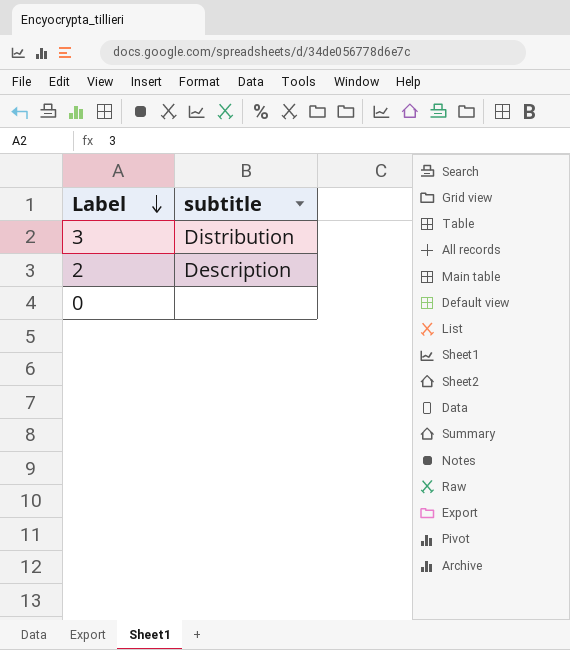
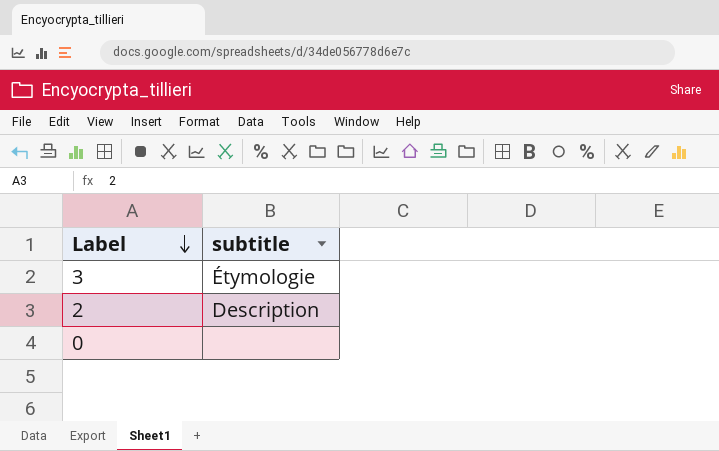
3 | subtitle: Distribution -> Étymologie

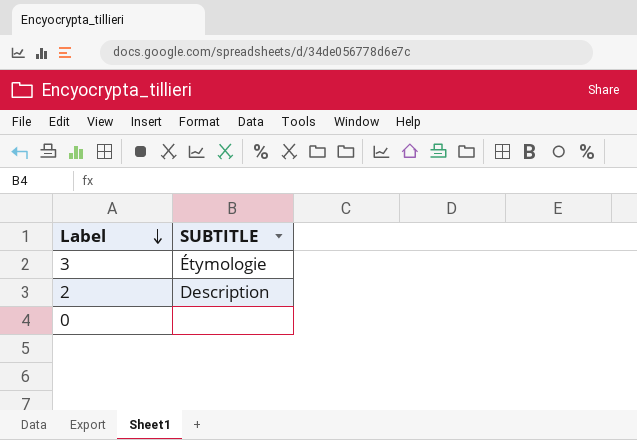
column name: subtitle -> SUBTITLE

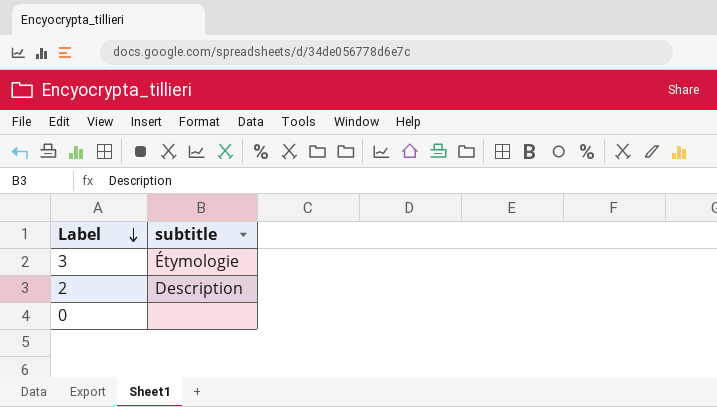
column name: SUBTITLE -> subtitle

